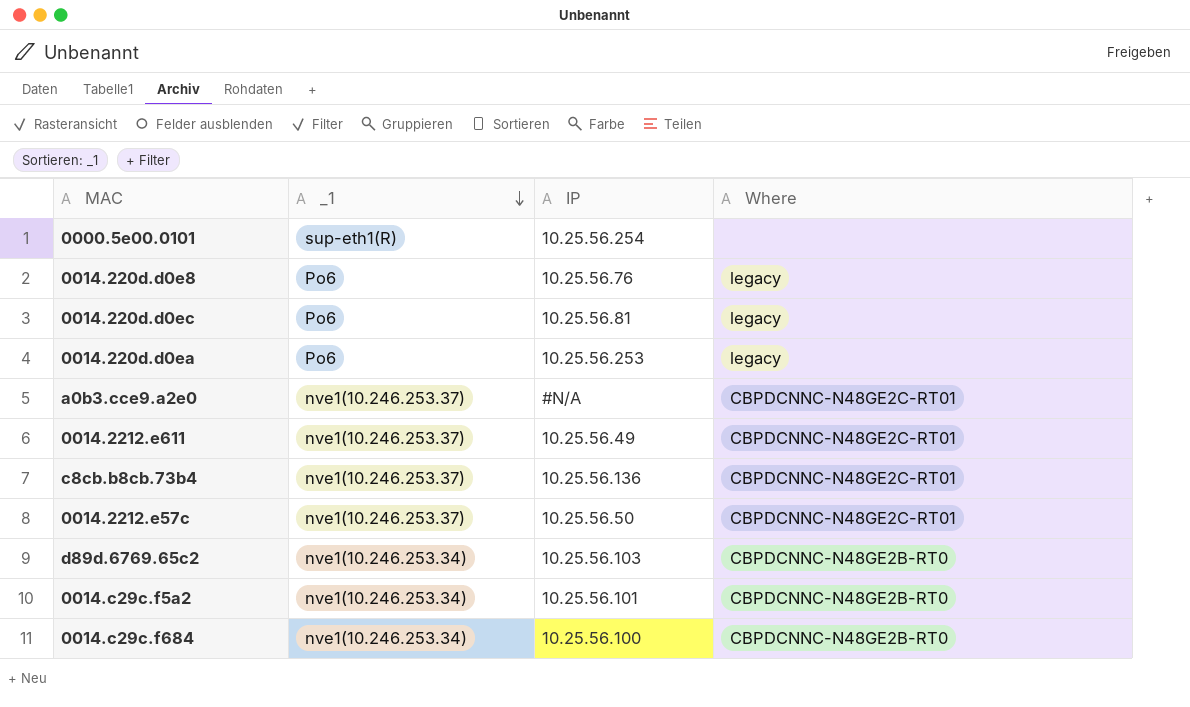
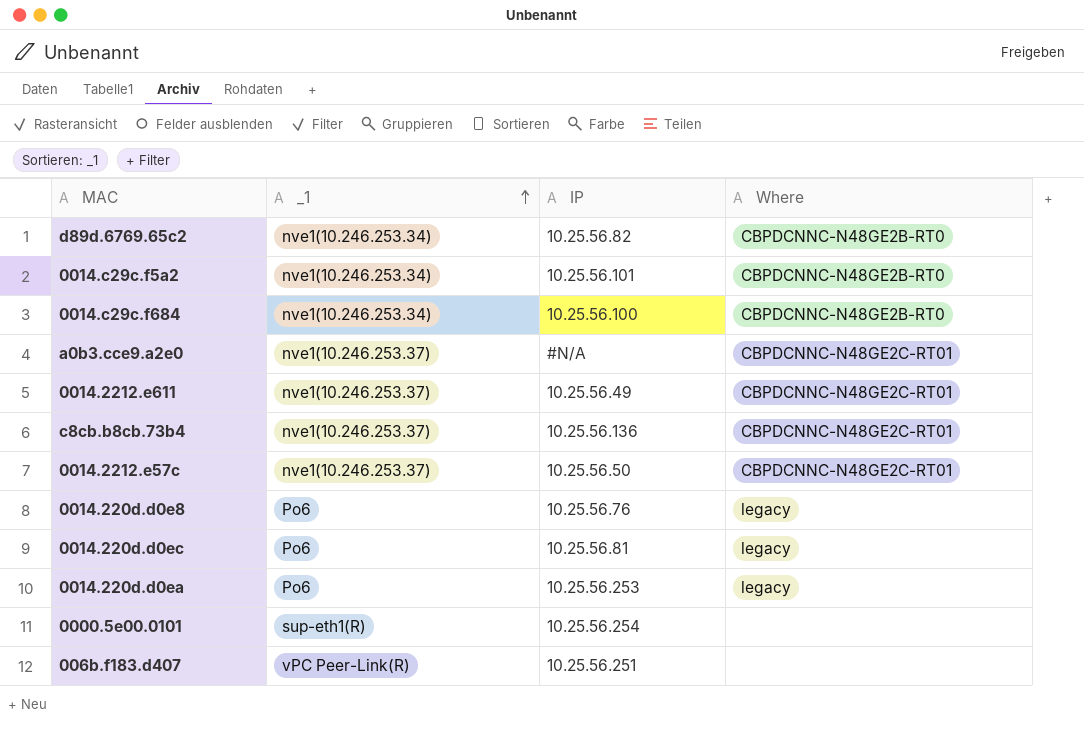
row order: _1 descending -> _1 ascending
d89d.6769.65c2 | IP: 10.25.56.103 -> 10.25.56.82
row 006b.f183.d407: none -> vPC Peer-Link(R) | 10.25.56.251 | none

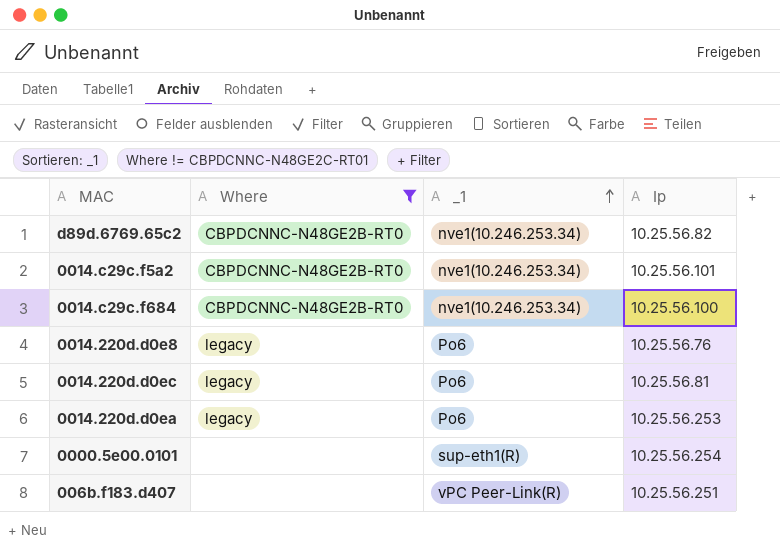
filter: none -> Where != CBPDCNNC-N48GE2C-RT01
column Where | position: 4 -> 2
column name: IP -> Ip

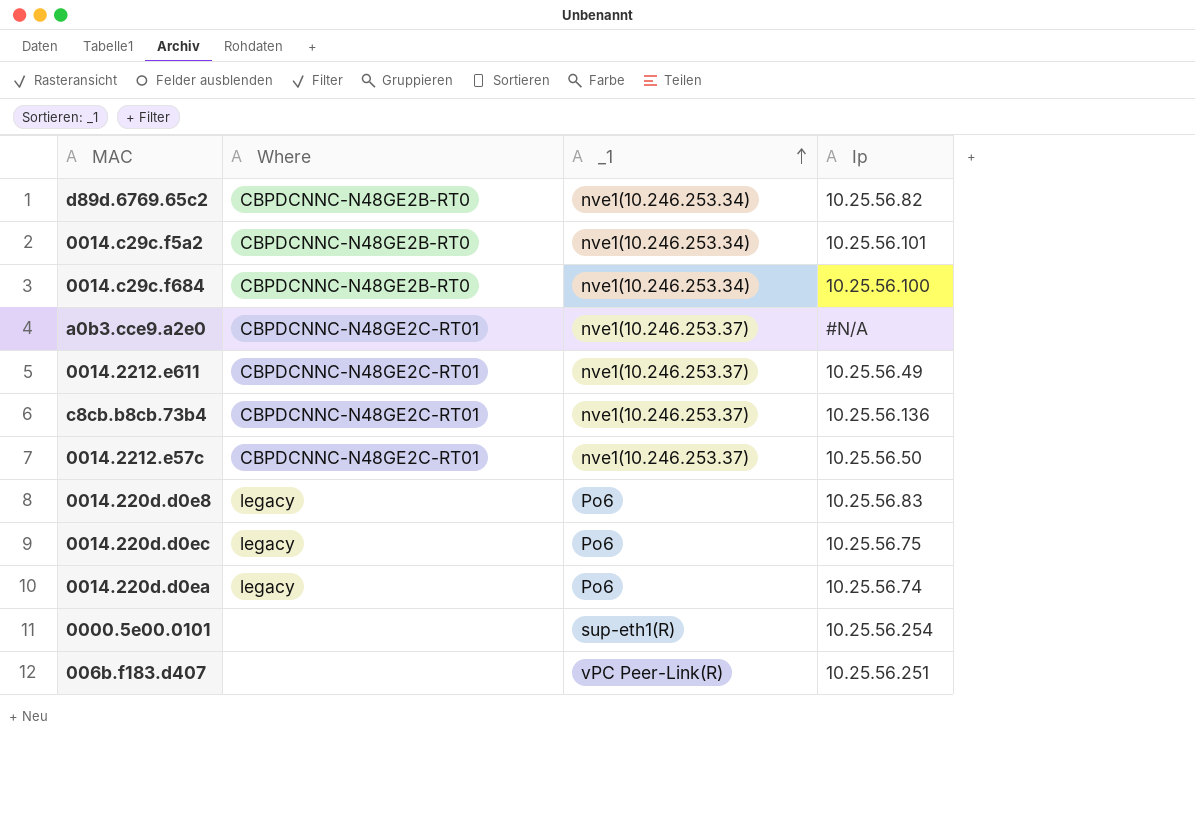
filter: Where != CBPDCNNC-N48GE2C-RT01 -> none
0014.220d.d0e8 | Ip: 10.25.56.76 -> 10.25.56.83
0014.220d.d0ec | Ip: 10.25.56.81 -> 10.25.56.75
0014.220d.d0ea | Ip: 10.25.56.253 -> 10.25.56.74

